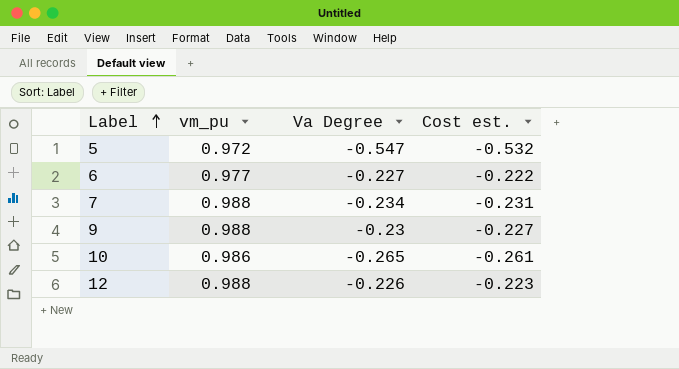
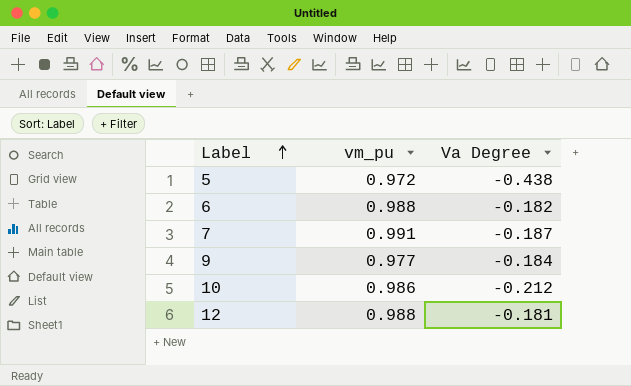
column Cost est. | formula: [vm_pu] * [Va Degree] -> none
5 | Va Degree: -0.547 -> -0.438
6 | vm_pu: 0.977 -> 0.988
6 | Va Degree: -0.227 -> -0.182
7 | vm_pu: 0.988 -> 0.991
7 | Va Degree: -0.234 -> -0.187
9 | vm_pu: 0.988 -> 0.977
9 | Va Degree: -0.23 -> -0.184
10 | Va Degree: -0.265 -> -0.212
12 | Va Degree: -0.226 -> -0.181

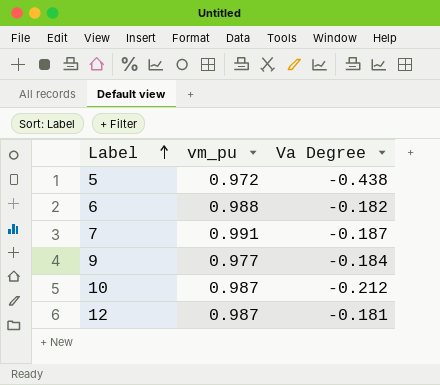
10 | vm_pu: 0.986 -> 0.987
12 | vm_pu: 0.988 -> 0.987

